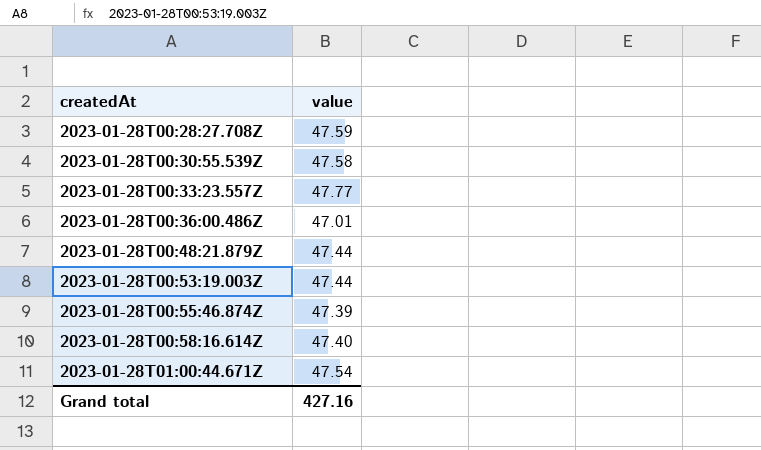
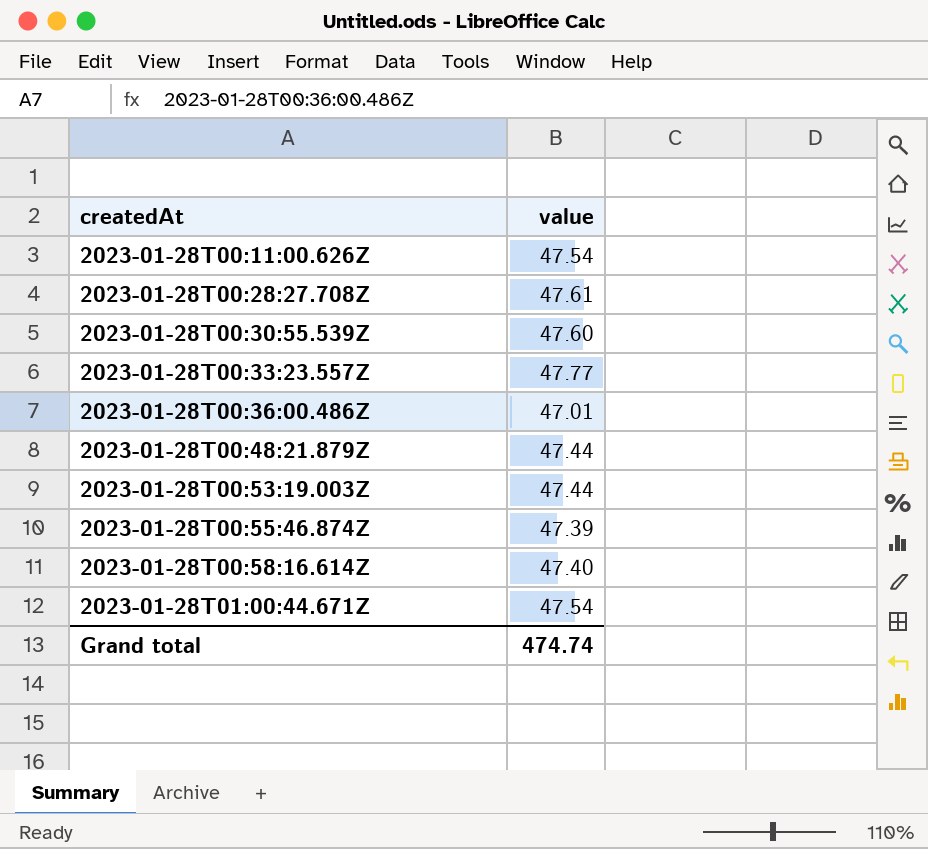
row 2023-01-28T00:11:00.626Z: none -> 47.54
2023-01-28T00:28:27.708Z | value: 47.59 -> 47.61
2023-01-28T00:30:55.539Z | value: 47.58 -> 47.60
Grand total | value: 427.16 -> 474.74

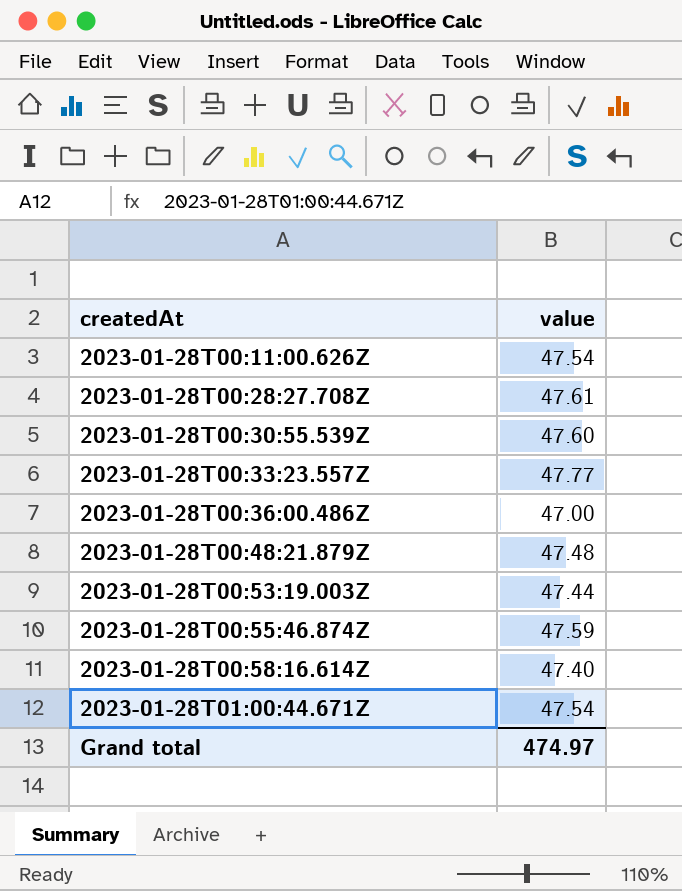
2023-01-28T00:36:00.486Z | value: 47.01 -> 47.00
2023-01-28T00:48:21.879Z | value: 47.44 -> 47.48
2023-01-28T00:55:46.874Z | value: 47.39 -> 47.59
Grand total | value: 474.74 -> 474.97

